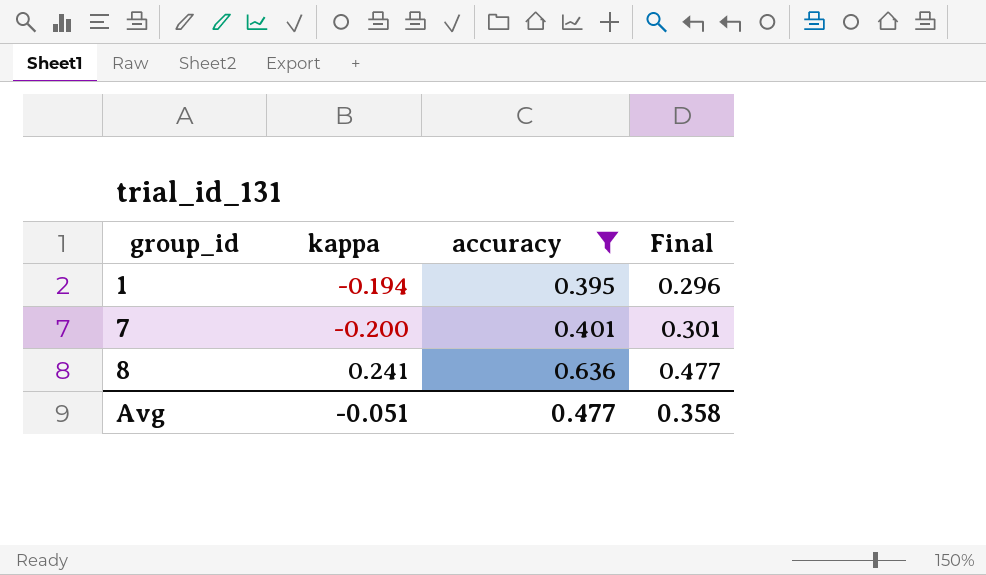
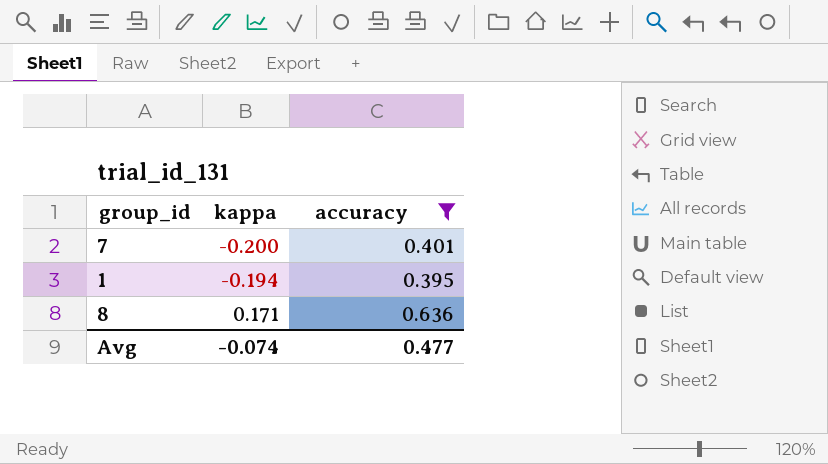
row order: group_id ascending -> kappa ascending
column Final | formula: [accuracy] * 0.75 -> none
8 | kappa: 0.241 -> 0.171
Avg | kappa: -0.051 -> -0.074

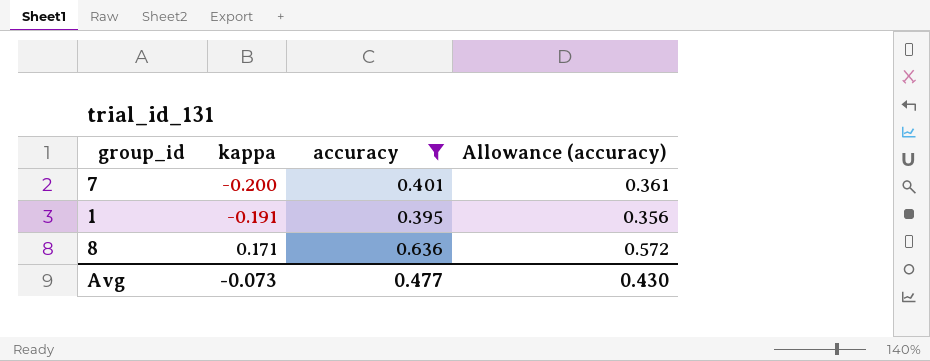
column Allowance (accuracy) | formula: none -> [accuracy] * 0.9
1 | kappa: -0.194 -> -0.191
Avg | kappa: -0.074 -> -0.073

